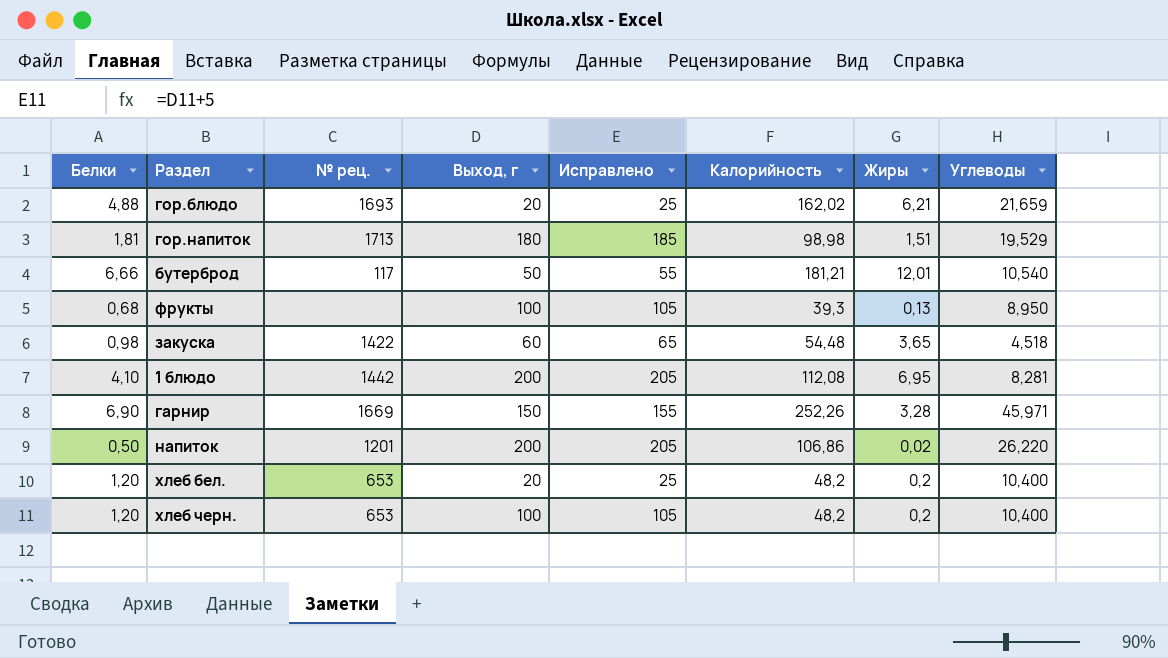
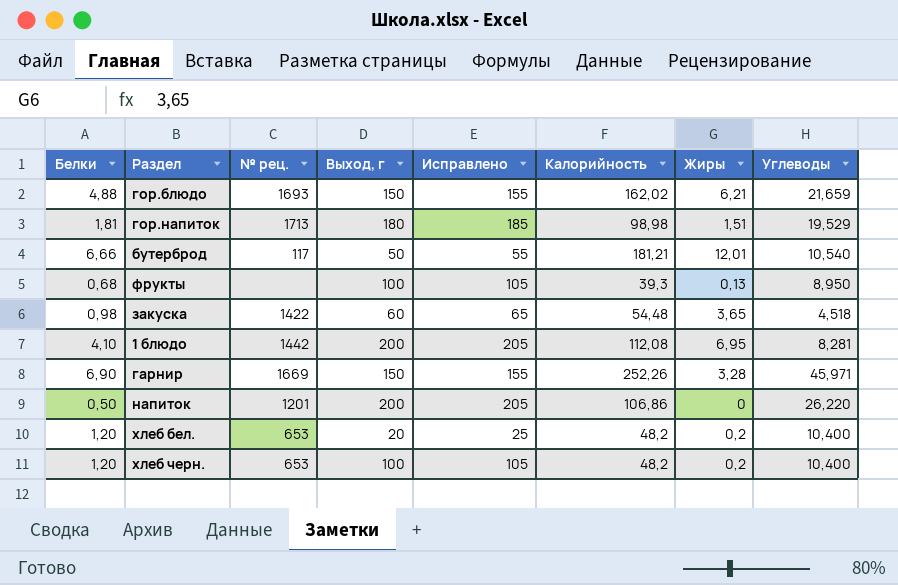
гор.блюдо | Выход, г: 20 -> 150
гор.блюдо | Исправлено: 25 -> 155
напиток | Жиры: 0,02 -> 0

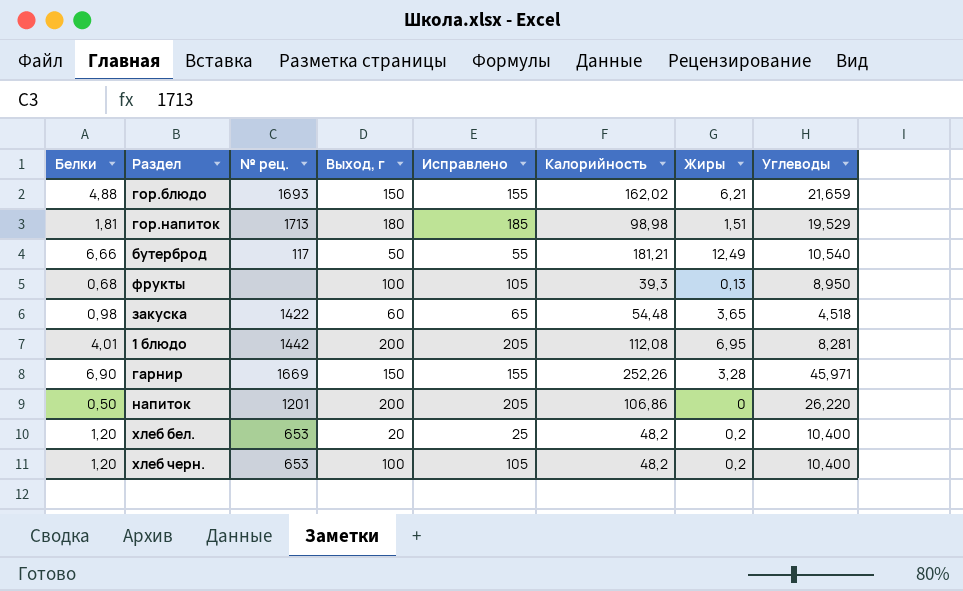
бутерброд | Жиры: 12,01 -> 12,49
1 блюдо | Белки: 4,10 -> 4,01

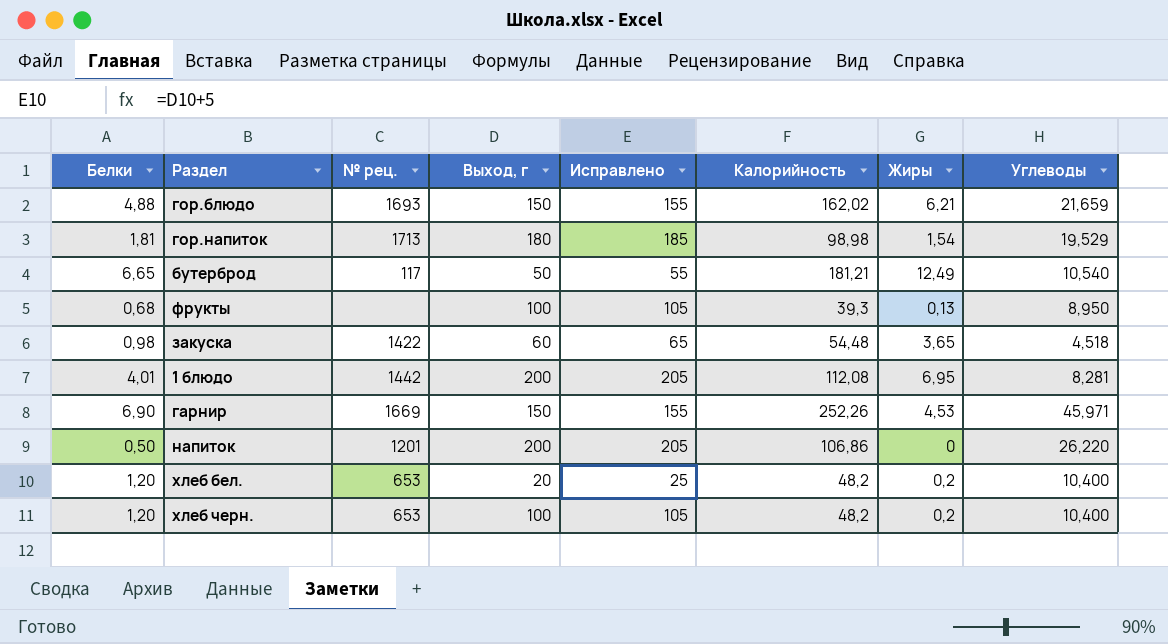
гор.напиток | Жиры: 1,51 -> 1,54
бутерброд | Белки: 6,66 -> 6,65
гарнир | Жиры: 3,28 -> 4,53

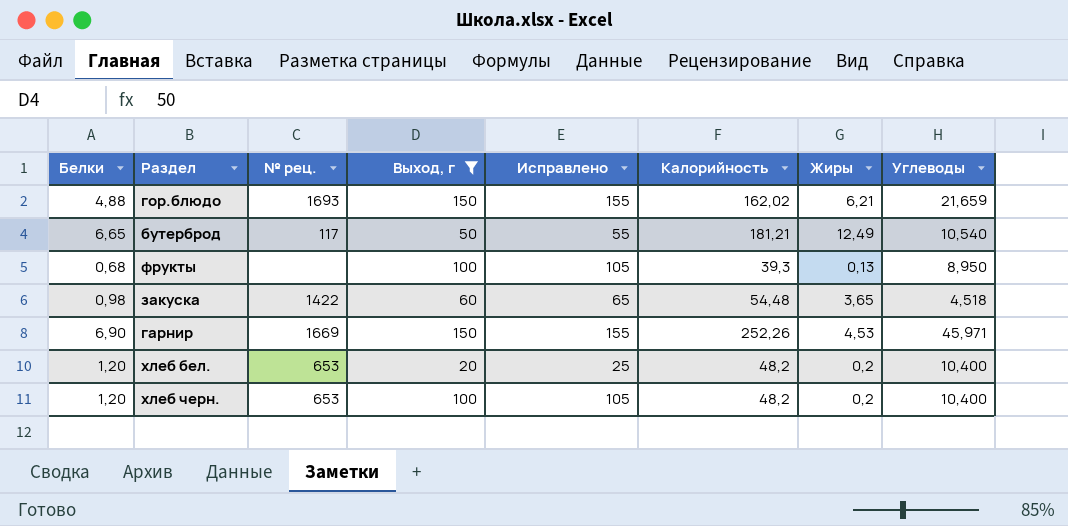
filter: none -> Выход, г <= 150

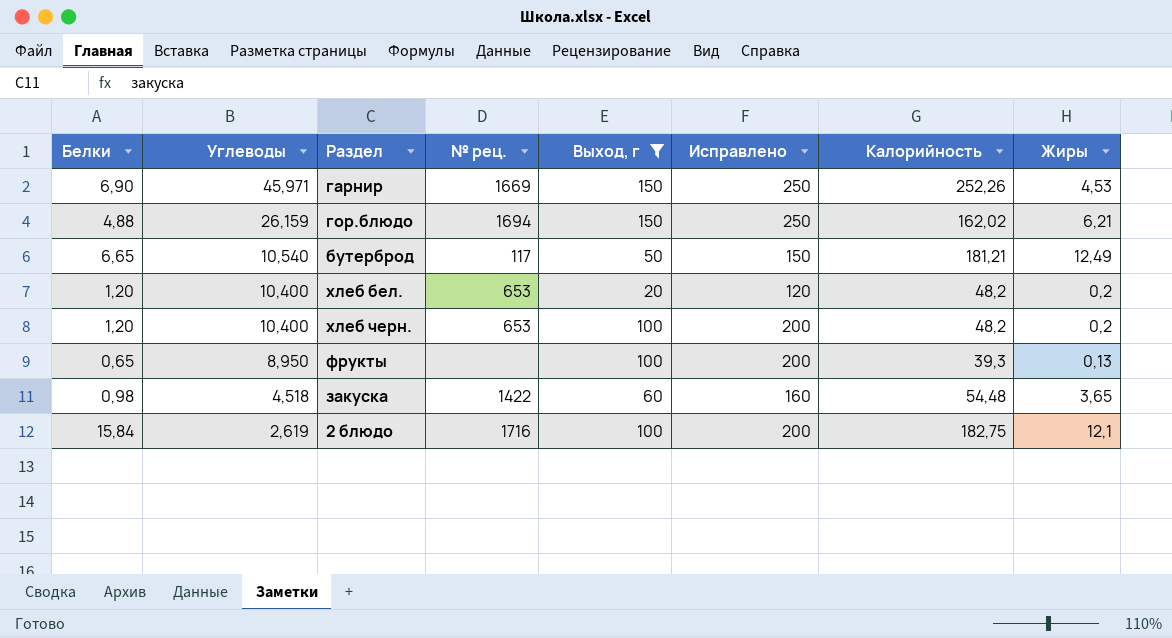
row order: none -> Углеводы descending
column Углеводы | position: 8 -> 2
column Исправлено | formula: [Выход, г] + 5 -> [Выход, г] + 100
гор.блюдо | Углеводы: 21,659 -> 26,159
гор.блюдо | № рец.: 1693 -> 1694
фрукты | Белки: 0,68 -> 0,65
row 2 блюдо: none -> 15,84 | 2,619 | 1716 | 100 | 200 | 182,75 | 12,1

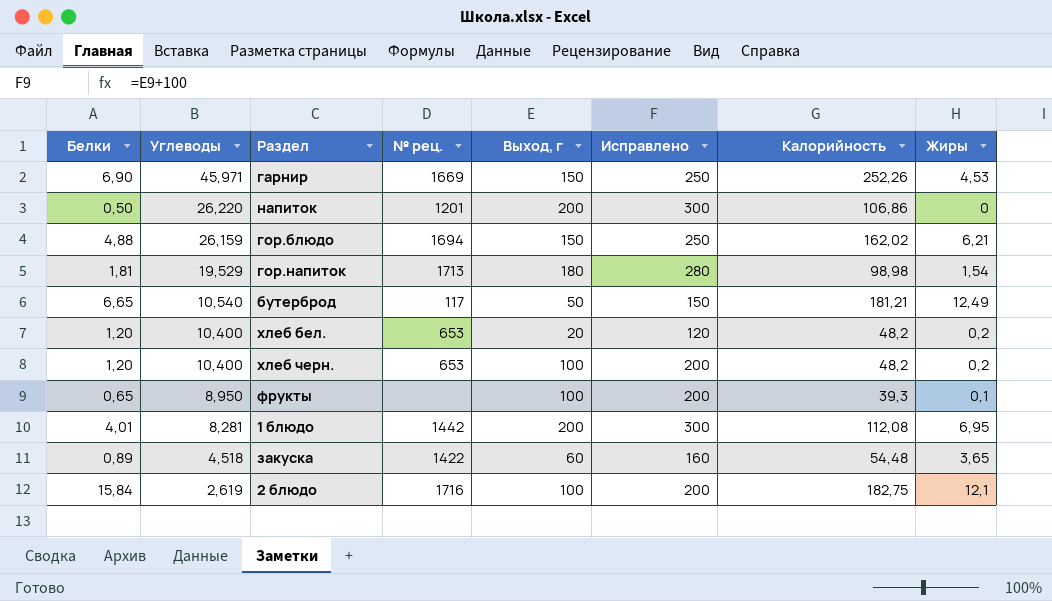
filter: Выход, г <= 150 -> none
фрукты | Жиры: 0,13 -> 0,1
закуска | Белки: 0,98 -> 0,89

